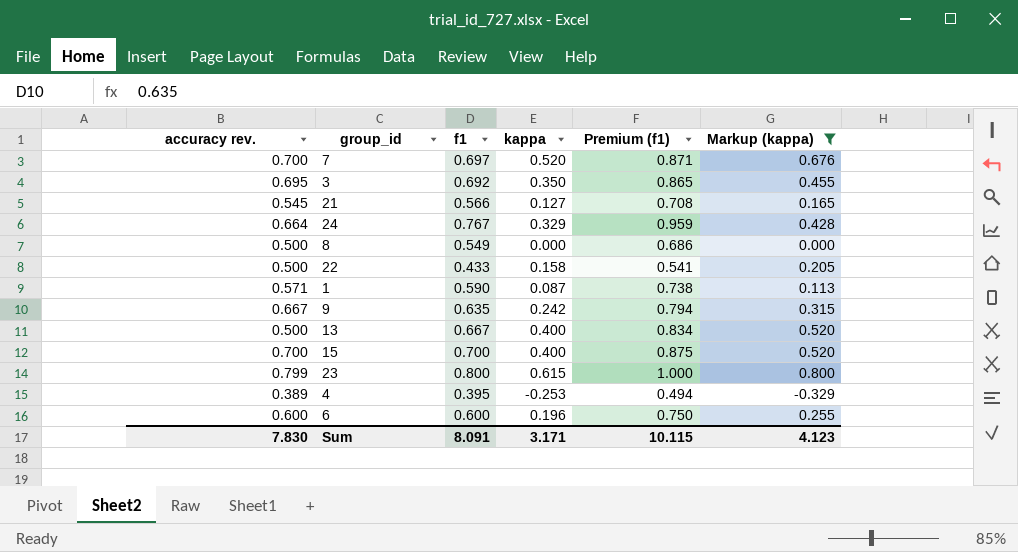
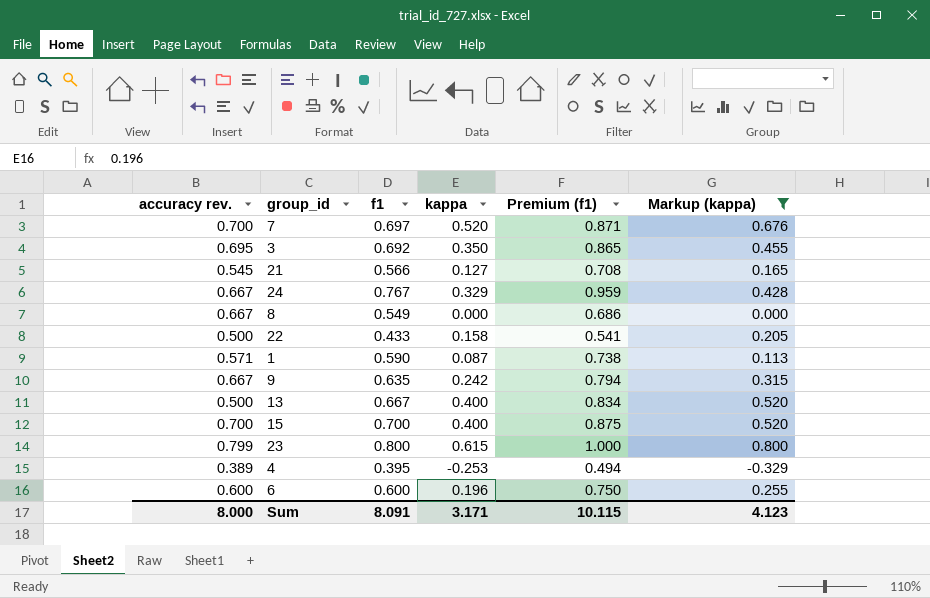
24 | accuracy rev.: 0.664 -> 0.667
8 | accuracy rev.: 0.500 -> 0.667
Sum | accuracy rev.: 7.830 -> 8.000

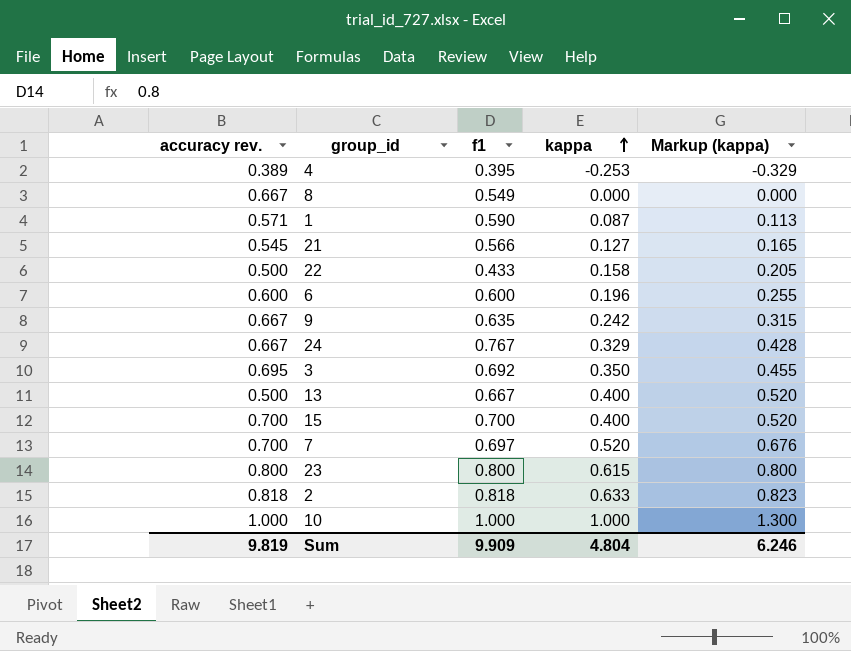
filter: Markup (kappa) <= 0.800 -> none
row order: none -> kappa ascending
column Premium (f1) | formula: [f1] * 1.25 -> none
23 | accuracy rev.: 0.799 -> 0.800
Sum | accuracy rev.: 8.000 -> 9.819
Sum | f1: 8.091 -> 9.909
Sum | kappa: 3.171 -> 4.804
Sum | Markup (kappa): 4.123 -> 6.246

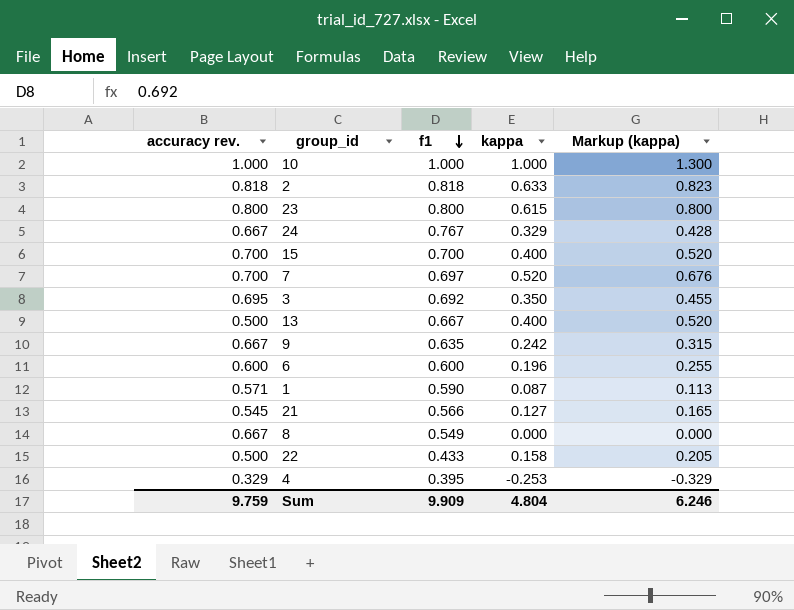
row order: kappa ascending -> f1 descending
4 | accuracy rev.: 0.389 -> 0.329
Sum | accuracy rev.: 9.819 -> 9.759

